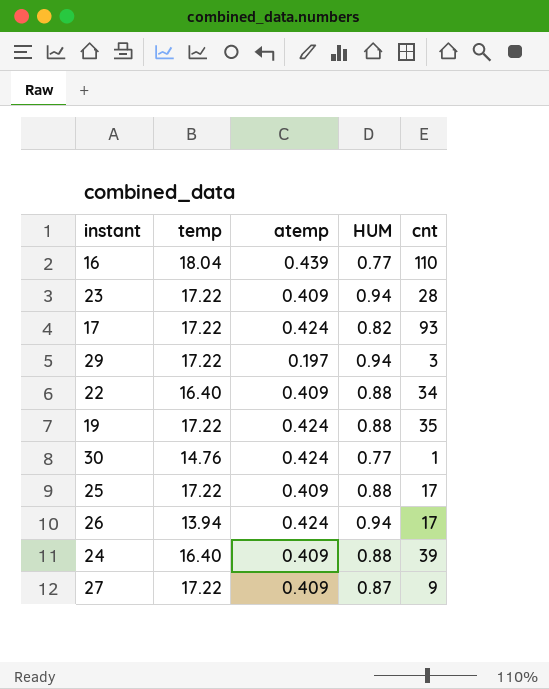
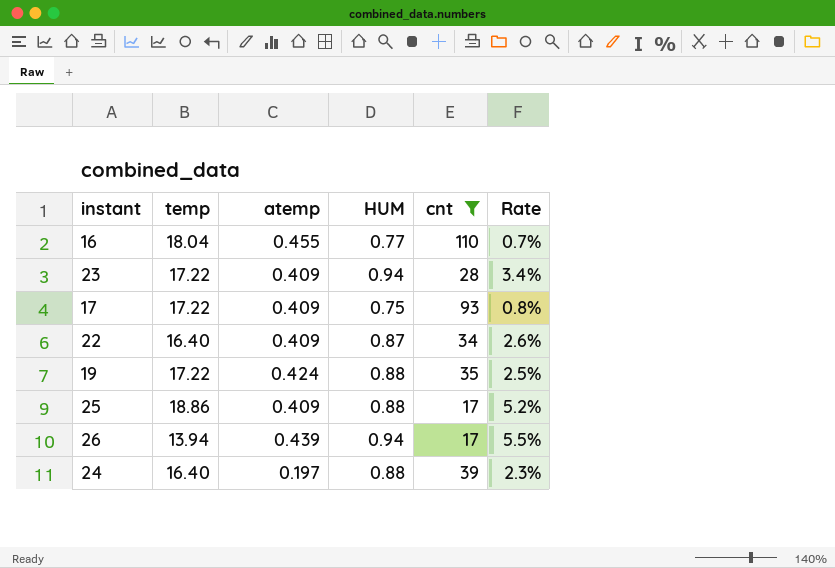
filter: none -> cnt >= 17
column Rate | formula: none -> [HUM] / [cnt]
16 | atemp: 0.439 -> 0.455
17 | atemp: 0.424 -> 0.409
17 | HUM: 0.82 -> 0.75
22 | HUM: 0.88 -> 0.87
25 | temp: 17.22 -> 18.86
26 | atemp: 0.424 -> 0.439
24 | atemp: 0.409 -> 0.197

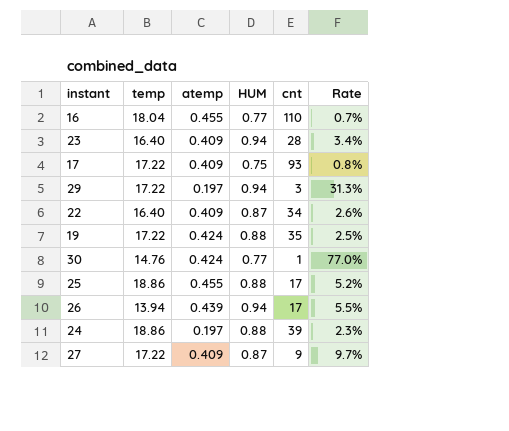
filter: cnt >= 17 -> none
23 | temp: 17.22 -> 16.40
25 | atemp: 0.409 -> 0.455
24 | temp: 16.40 -> 18.86

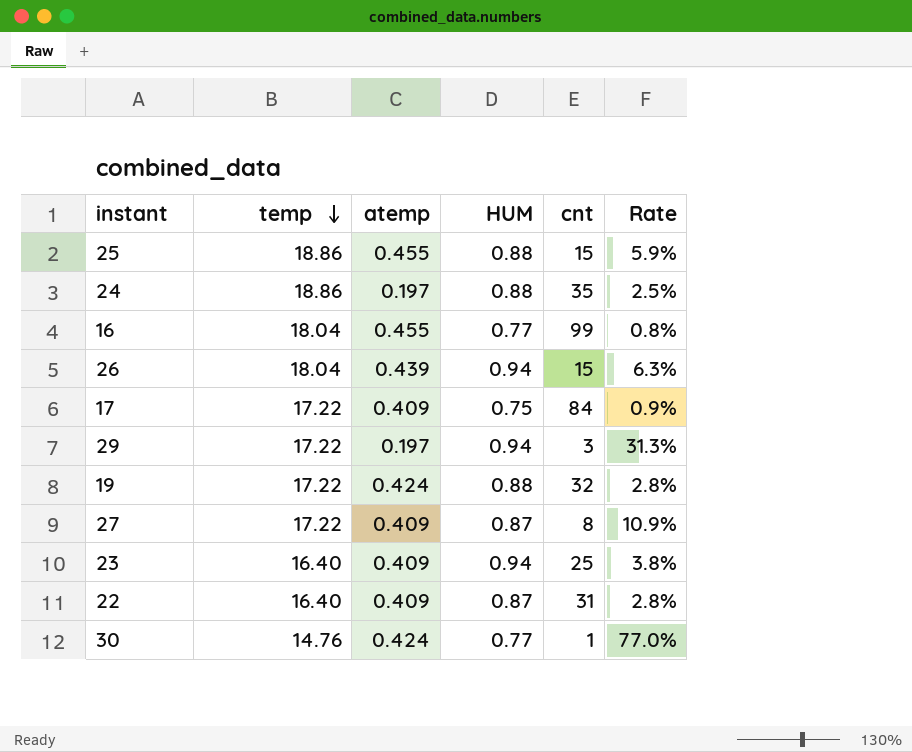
row order: none -> temp descending
25 | cnt: 17 -> 15
25 | Rate: 5.2% -> 5.9%
24 | cnt: 39 -> 35
24 | Rate: 2.3% -> 2.5%
16 | cnt: 110 -> 99
16 | Rate: 0.7% -> 0.8%
26 | temp: 13.94 -> 18.04
26 | cnt: 17 -> 15
26 | Rate: 5.5% -> 6.3%
17 | cnt: 93 -> 84
17 | Rate: 0.8% -> 0.9%
19 | cnt: 35 -> 32
19 | Rate: 2.5% -> 2.8%
27 | cnt: 9 -> 8
27 | Rate: 9.7% -> 10.9%
23 | cnt: 28 -> 25
23 | Rate: 3.4% -> 3.8%
22 | cnt: 34 -> 31
22 | Rate: 2.6% -> 2.8%

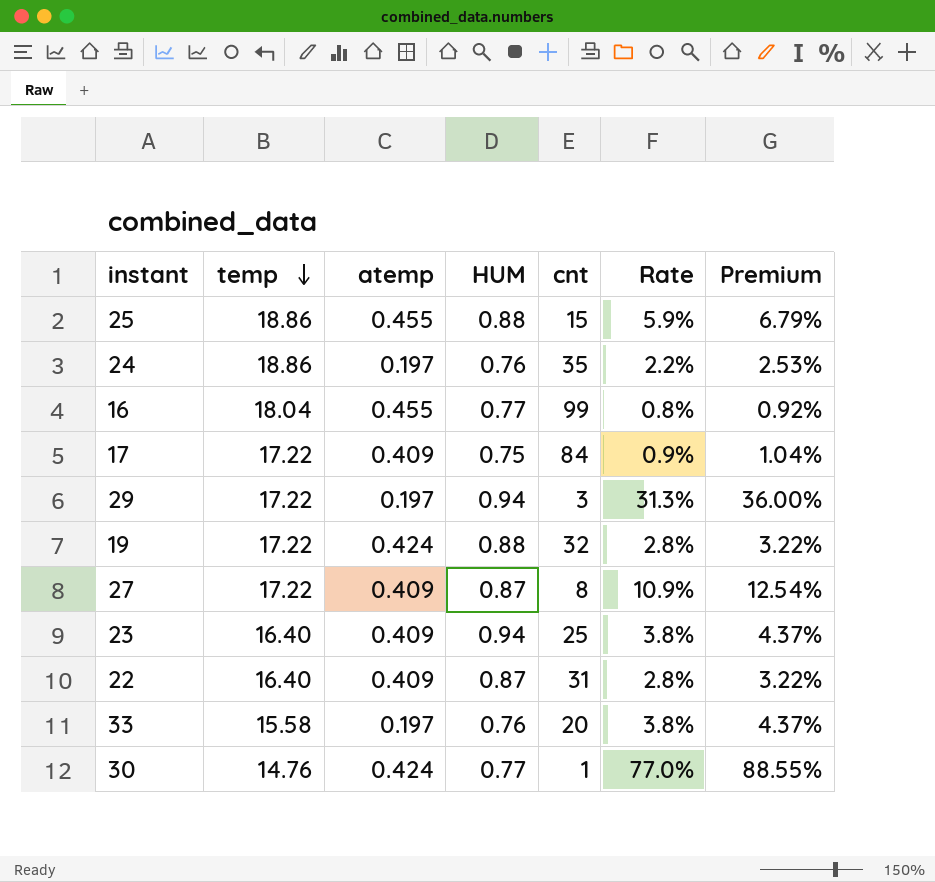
column Premium | formula: none -> [Rate] * 1.15
row 26: 18.04 | 0.439 | 0.94 | 15 | 6.3% -> none
24 | HUM: 0.88 -> 0.76
24 | Rate: 2.5% -> 2.2%
row 33: none -> 15.58 | 0.197 | 0.76 | 20 | 3.8% | 4.37%

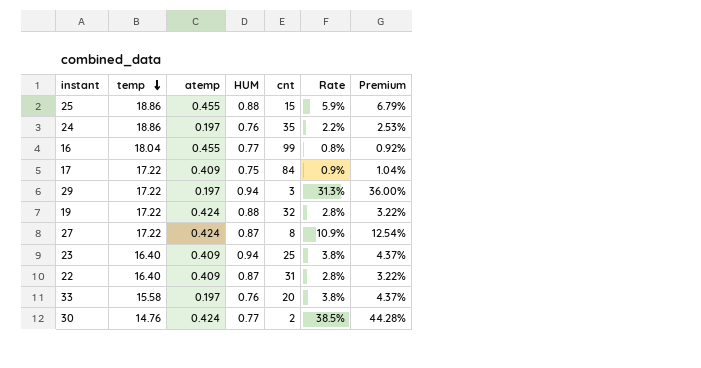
27 | atemp: 0.409 -> 0.424
30 | cnt: 1 -> 2
30 | Rate: 77.0% -> 38.5%
30 | Premium: 88.55% -> 44.28%

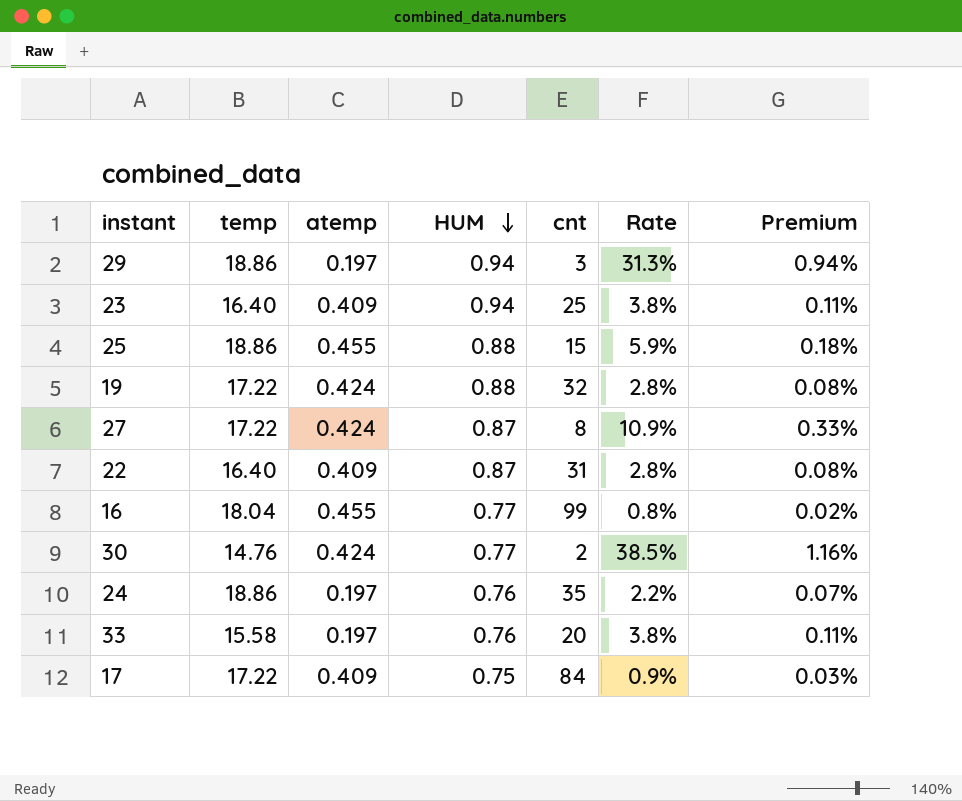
row order: temp descending -> HUM descending
column Premium | formula: [Rate] * 1.15 -> [Rate] * 0.03
29 | temp: 17.22 -> 18.86

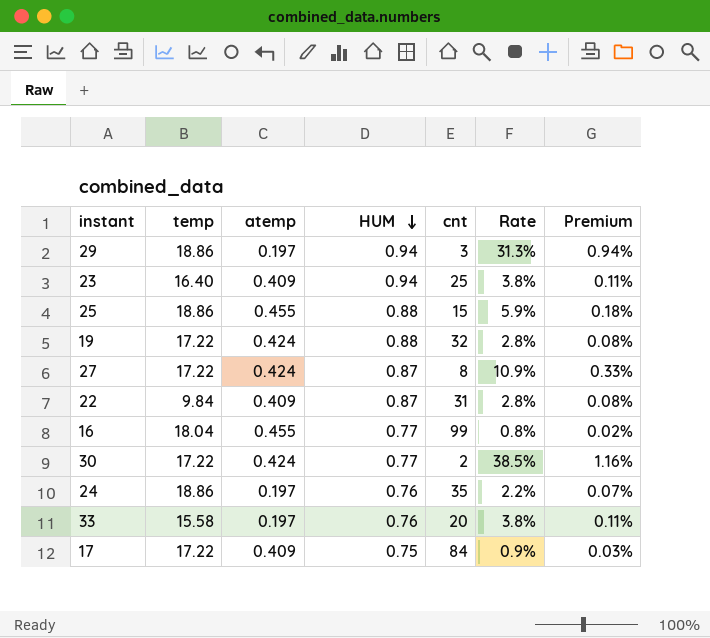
22 | temp: 16.40 -> 9.84
30 | temp: 14.76 -> 17.22

